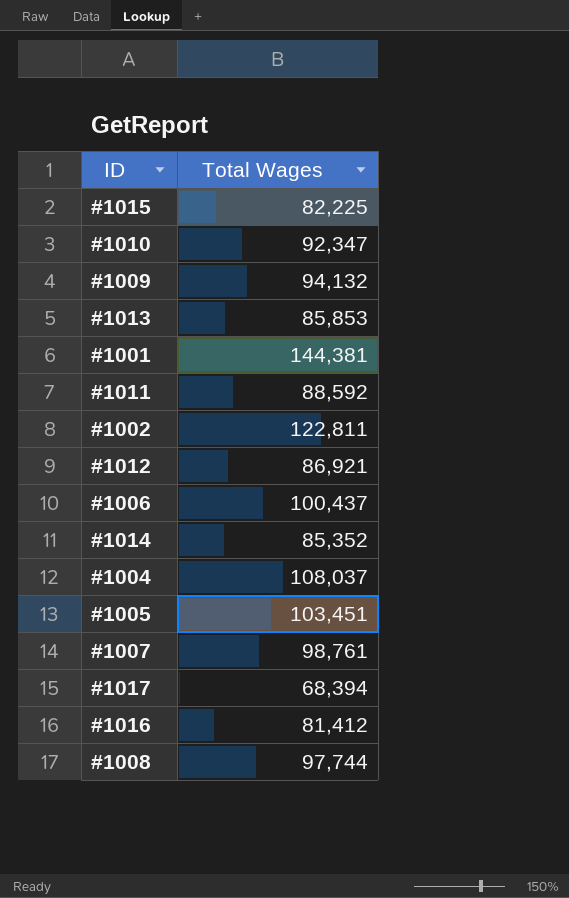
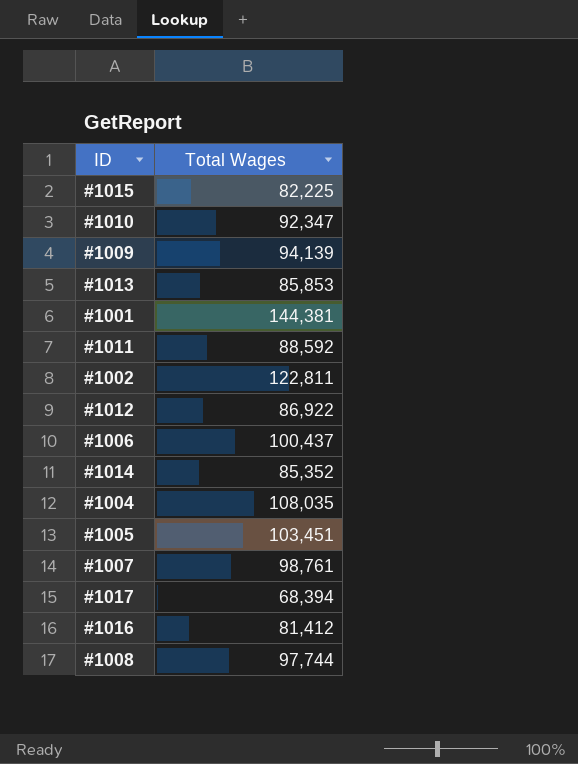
#1009 | Total Wages: 94,132 -> 94,139
#1012 | Total Wages: 86,921 -> 86,922
#1004 | Total Wages: 108,037 -> 108,035

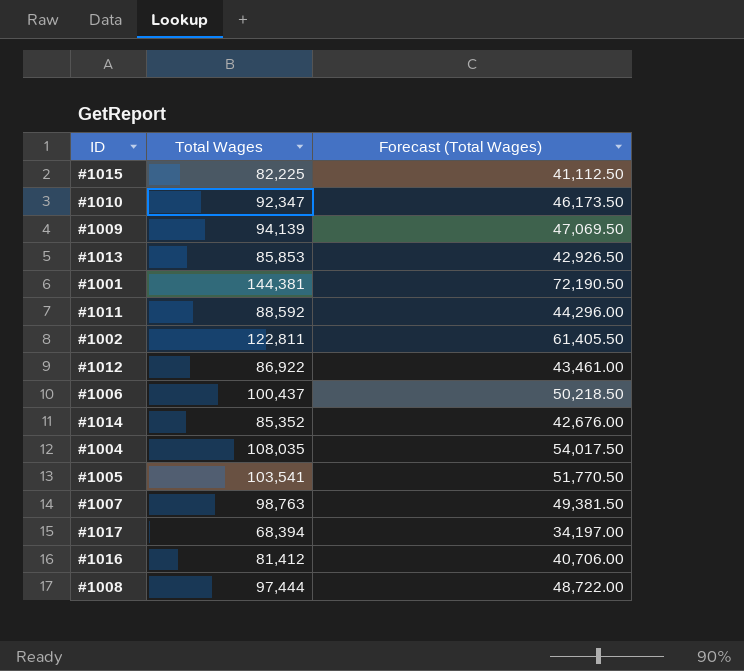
column Forecast (Total Wages) | formula: none -> [Total Wages] * 0.5
#1005 | Total Wages: 103,451 -> 103,541
#1007 | Total Wages: 98,761 -> 98,763
#1008 | Total Wages: 97,744 -> 97,444

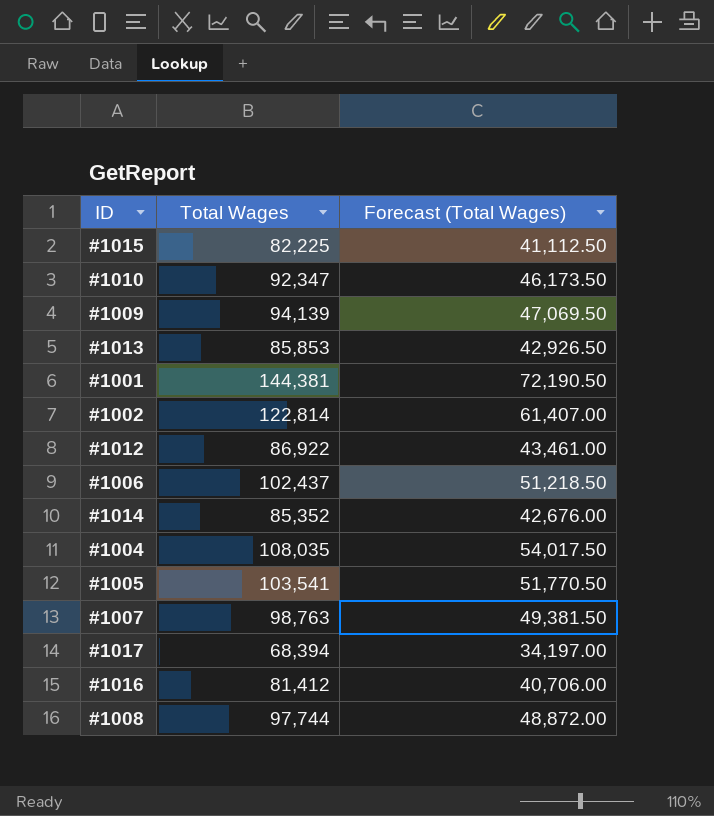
row #1011: 88,592 | 44,296.00 -> none
#1002 | Total Wages: 122,811 -> 122,814
#1002 | Forecast (Total Wages): 61,405.50 -> 61,407.00
#1006 | Total Wages: 100,437 -> 102,437
#1006 | Forecast (Total Wages): 50,218.50 -> 51,218.50
#1008 | Total Wages: 97,444 -> 97,744
#1008 | Forecast (Total Wages): 48,722.00 -> 48,872.00

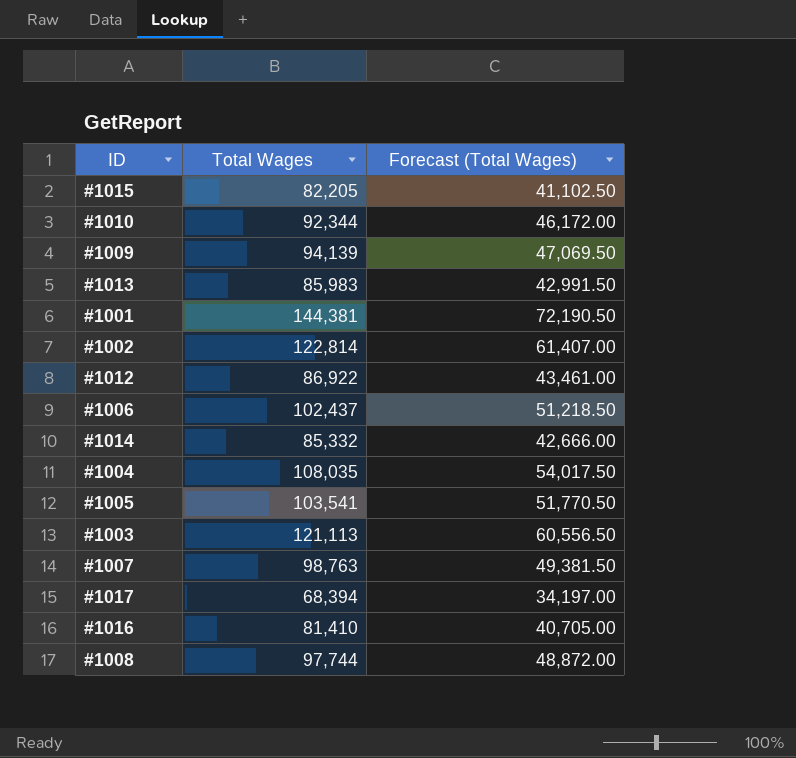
#1015 | Total Wages: 82,225 -> 82,205
#1015 | Forecast (Total Wages): 41,112.50 -> 41,102.50
#1010 | Total Wages: 92,347 -> 92,344
#1010 | Forecast (Total Wages): 46,173.50 -> 46,172.00
#1013 | Total Wages: 85,853 -> 85,983
#1013 | Forecast (Total Wages): 42,926.50 -> 42,991.50
#1014 | Total Wages: 85,352 -> 85,332
#1014 | Forecast (Total Wages): 42,676.00 -> 42,666.00
row #1003: none -> 121,113 | 60,556.50
#1016 | Total Wages: 81,412 -> 81,410
#1016 | Forecast (Total Wages): 40,706.00 -> 40,705.00

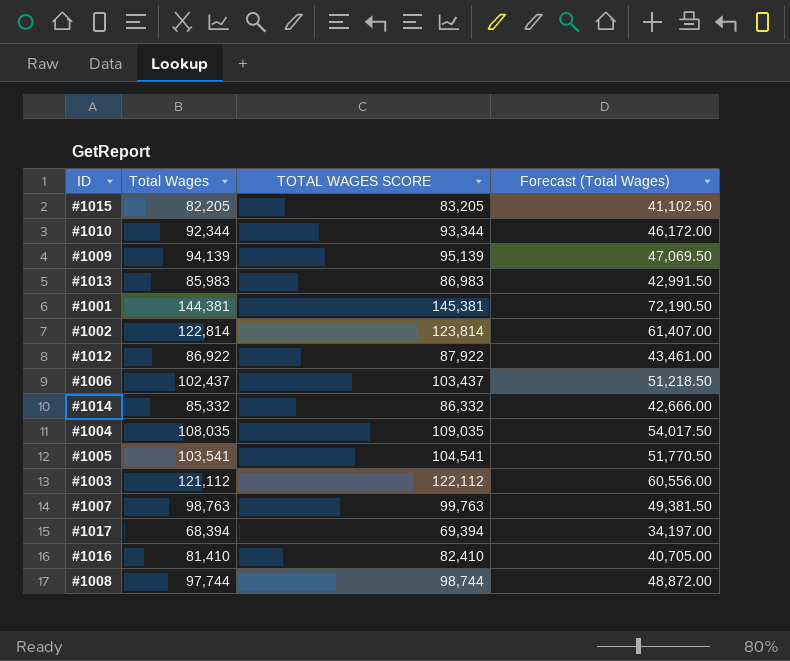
column TOTAL WAGES SCORE | formula: none -> [Total Wages] + 1000
#1003 | Total Wages: 121,113 -> 121,112
#1003 | Forecast (Total Wages): 60,556.50 -> 60,556.00

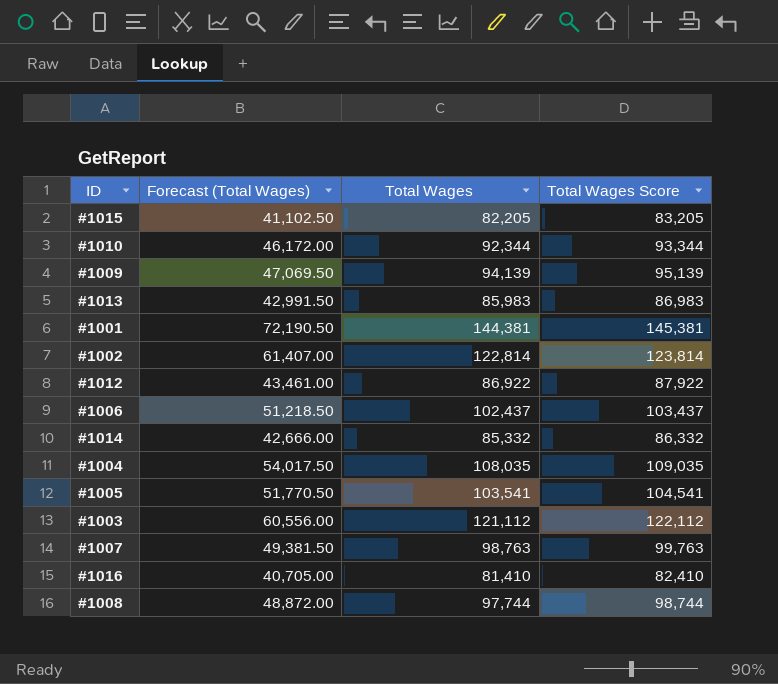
column Forecast (Total Wages) | position: 4 -> 2
column name: TOTAL WAGES SCORE -> Total Wages Score
row #1017: 68,394 | 69,394 | 34,197.00 -> none

